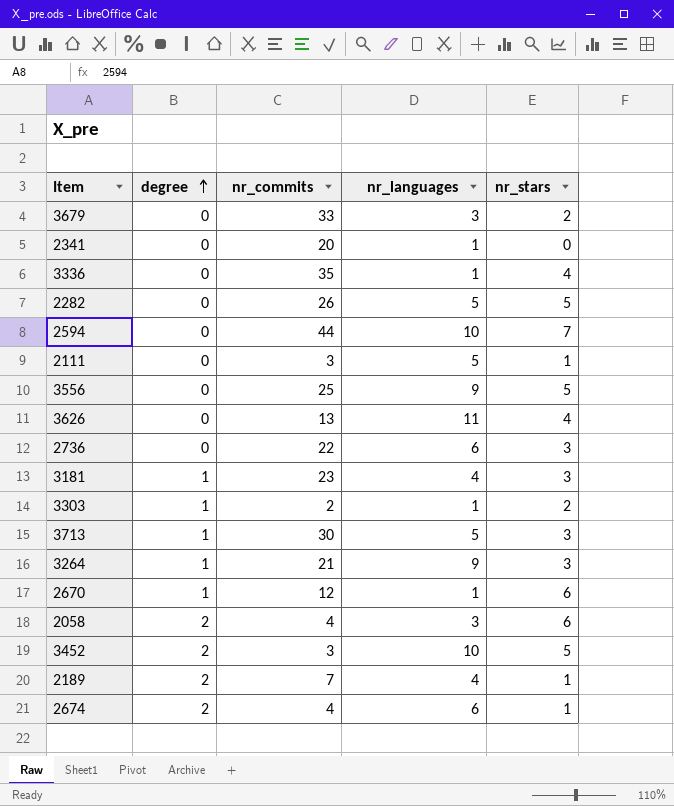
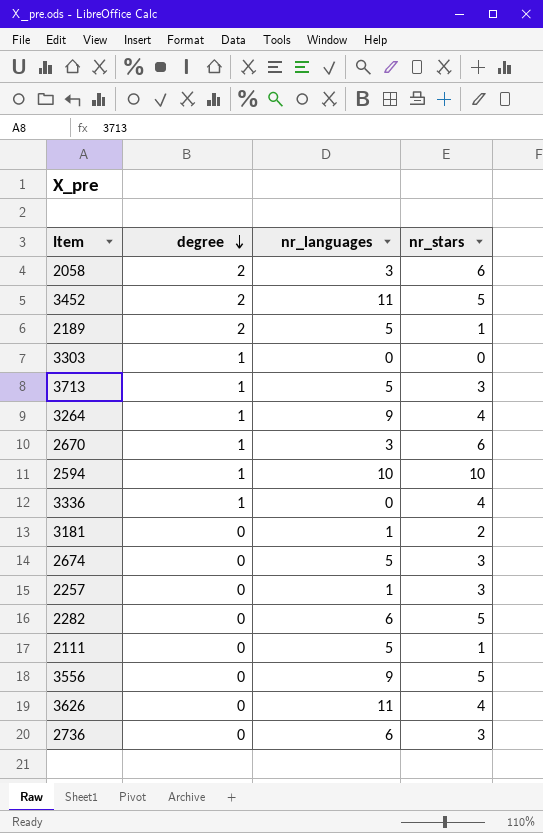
row order: degree ascending -> degree descending
column nr_commits | position: 3 -> none
row 3679: 0 | 33 | 3 | 2 -> none
row 2341: 0 | 20 | 1 | 0 -> none
3452 | nr_languages: 10 -> 11
2189 | nr_languages: 4 -> 5
3303 | nr_languages: 1 -> 0
3303 | nr_stars: 2 -> 0
3264 | nr_stars: 3 -> 4
2670 | nr_languages: 1 -> 3
2594 | degree: 0 -> 1
2594 | nr_stars: 7 -> 10
3336 | degree: 0 -> 1
3336 | nr_languages: 1 -> 0
3181 | degree: 1 -> 0
3181 | nr_languages: 4 -> 1
3181 | nr_stars: 3 -> 2
2674 | degree: 2 -> 0
2674 | nr_languages: 6 -> 5
2674 | nr_stars: 1 -> 3
row 2257: none -> 0 | 1 | 3
2282 | nr_languages: 5 -> 6

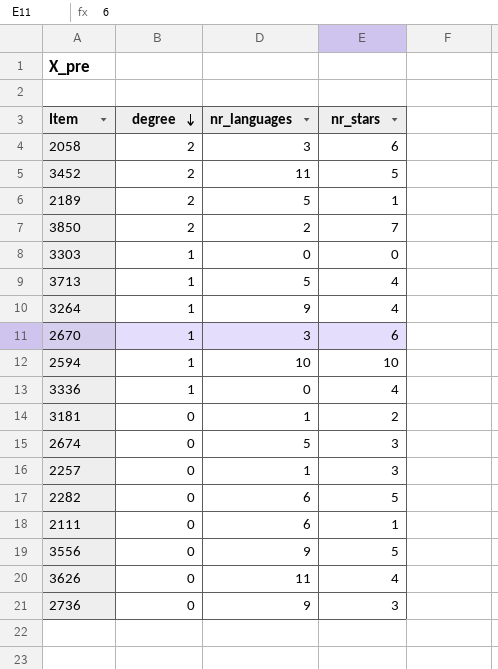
row 3850: none -> 2 | 2 | 7
3713 | nr_stars: 3 -> 4
2111 | nr_languages: 5 -> 6
2736 | nr_languages: 6 -> 9

